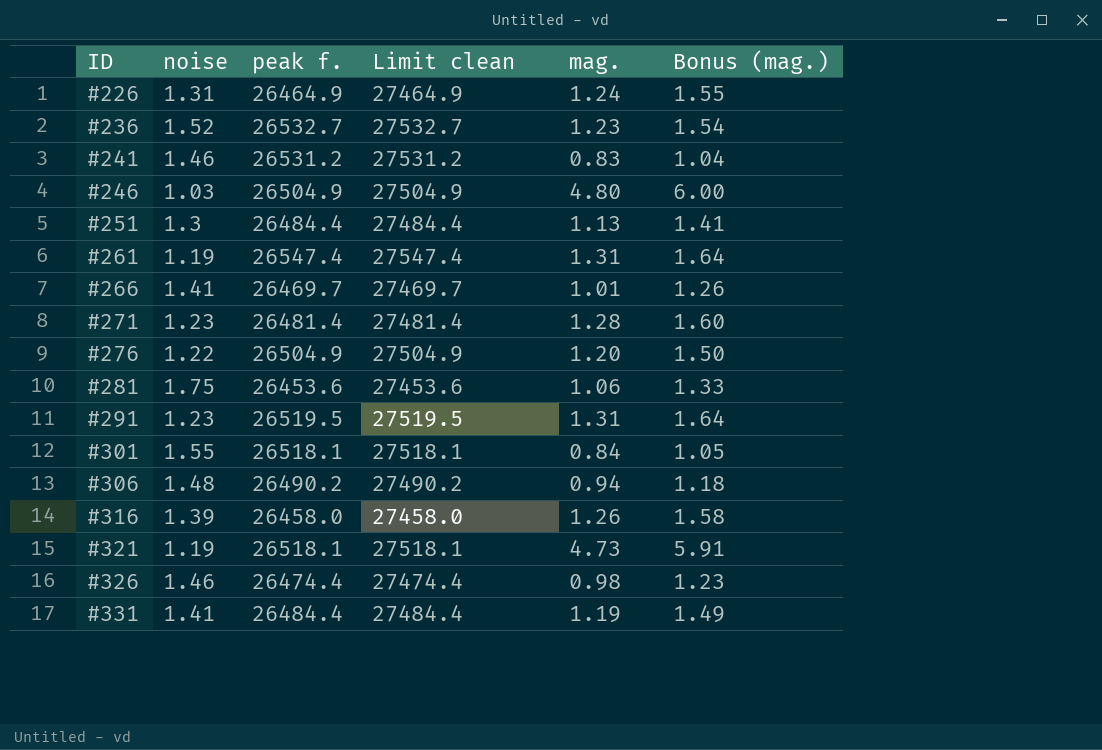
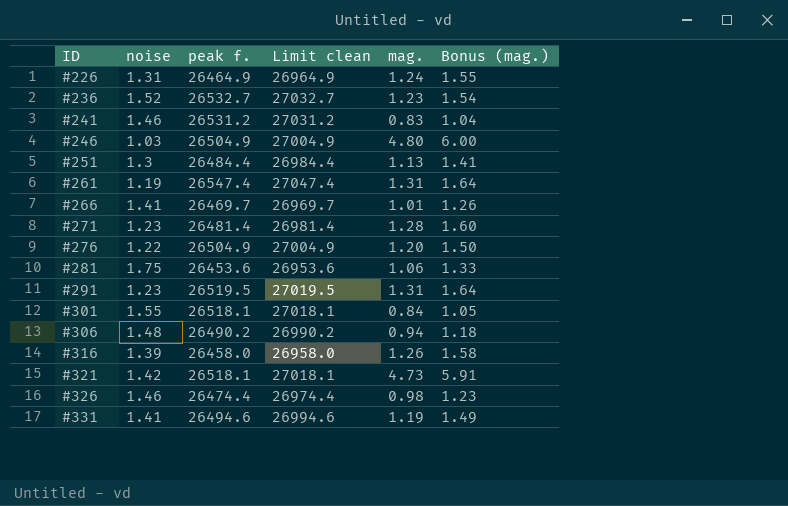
column Limit clean | formula: [peak f.] + 1000 -> [peak f.] + 500
#321 | noise: 1.19 -> 1.42
#331 | peak f.: 26484.4 -> 26494.6

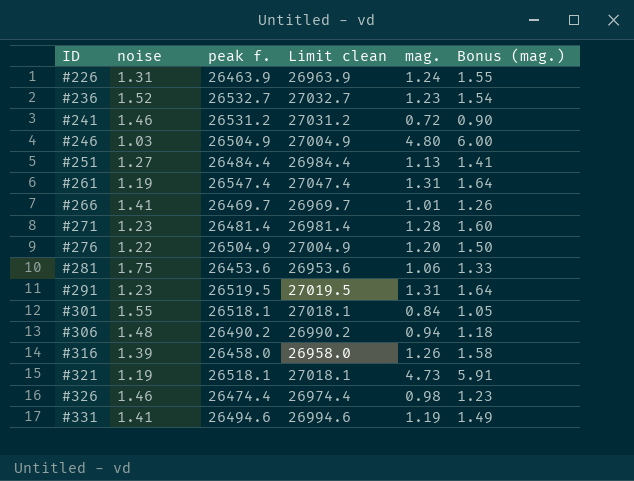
#226 | peak f.: 26464.9 -> 26463.9
#226 | Limit clean: 26964.9 -> 26963.9
#241 | mag.: 0.83 -> 0.72
#241 | Bonus (mag.): 1.04 -> 0.90
#251 | noise: 1.3 -> 1.27
#321 | noise: 1.42 -> 1.19

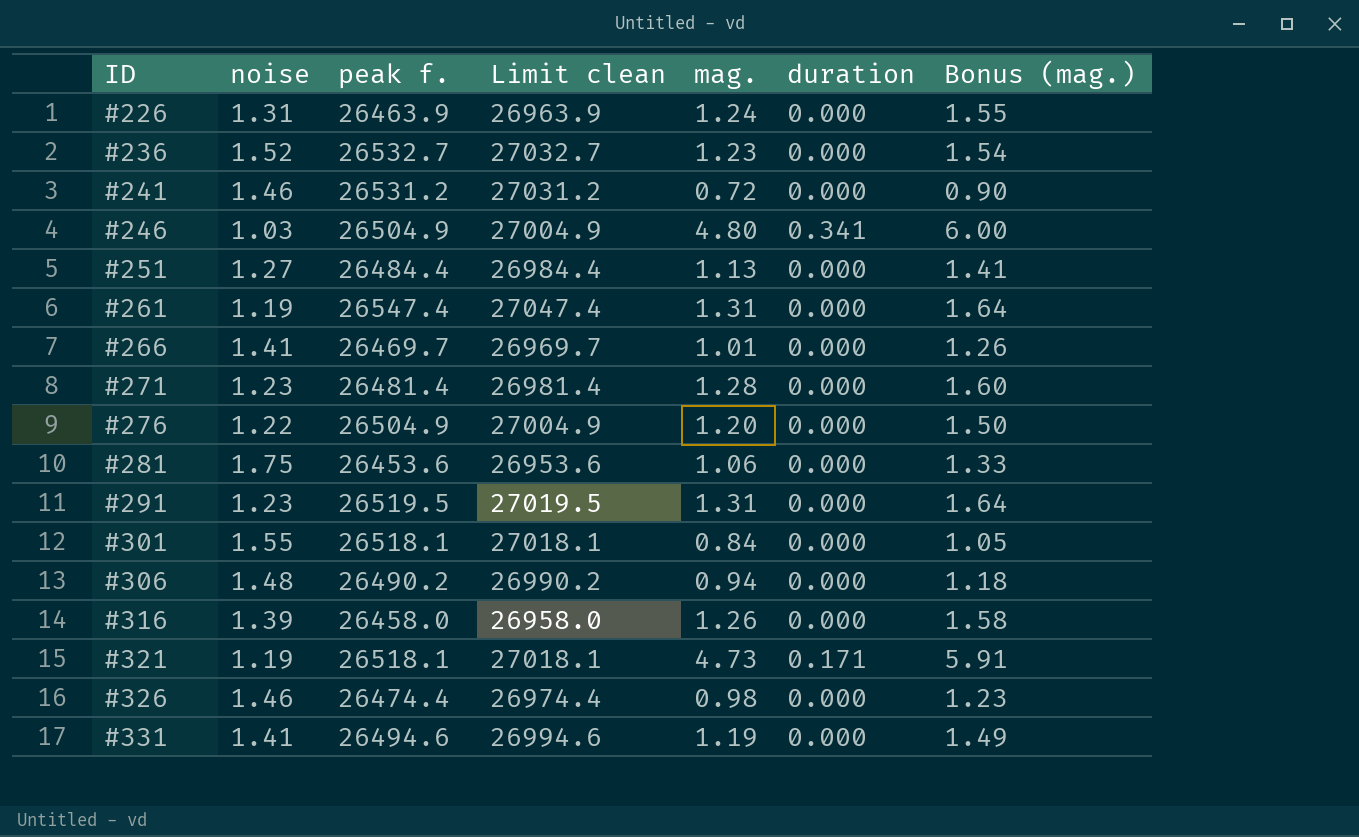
column duration | position: none -> 6

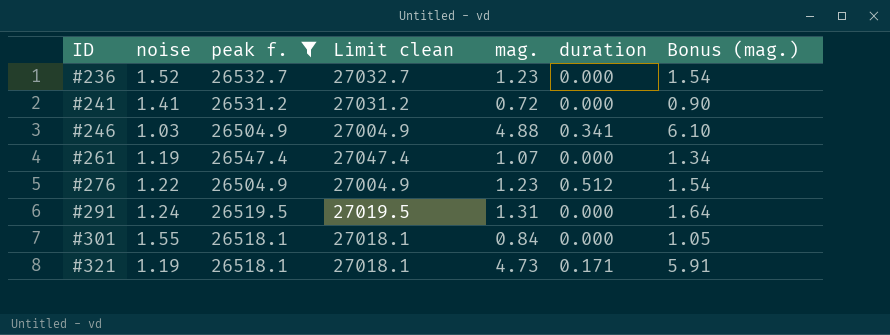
filter: none -> peak f. >= 26504.9
#241 | noise: 1.46 -> 1.41
#246 | mag.: 4.80 -> 4.88
#246 | Bonus (mag.): 6.00 -> 6.10
#261 | mag.: 1.31 -> 1.07
#261 | Bonus (mag.): 1.64 -> 1.34
#276 | mag.: 1.20 -> 1.23
#276 | duration: 0.000 -> 0.512
#276 | Bonus (mag.): 1.50 -> 1.54
#291 | noise: 1.23 -> 1.24

